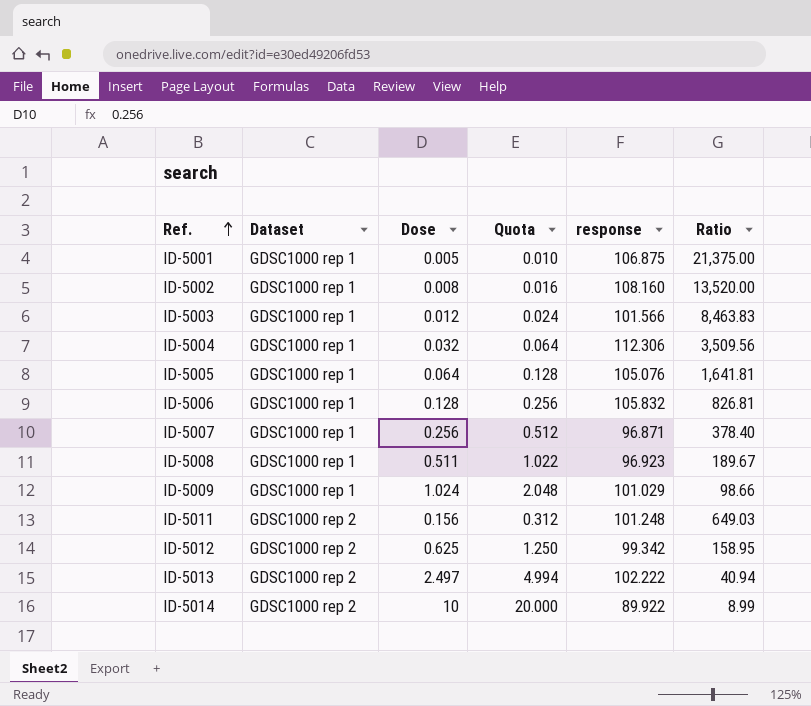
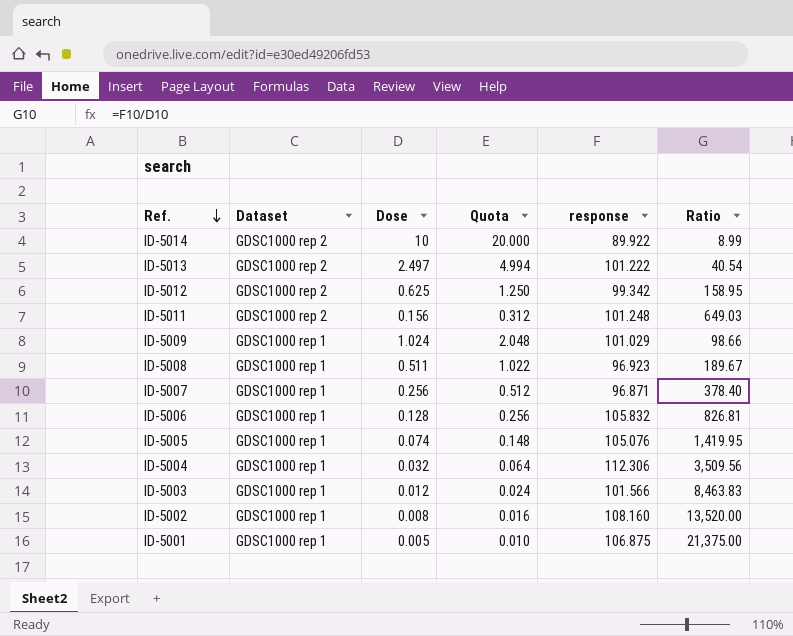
row order: Ref. ascending -> Ref. descending
ID-5013 | response: 102.222 -> 101.222
ID-5013 | Ratio: 40.94 -> 40.54
ID-5005 | Dose: 0.064 -> 0.074
ID-5005 | Quota: 0.128 -> 0.148
ID-5005 | Ratio: 1,641.81 -> 1,419.95

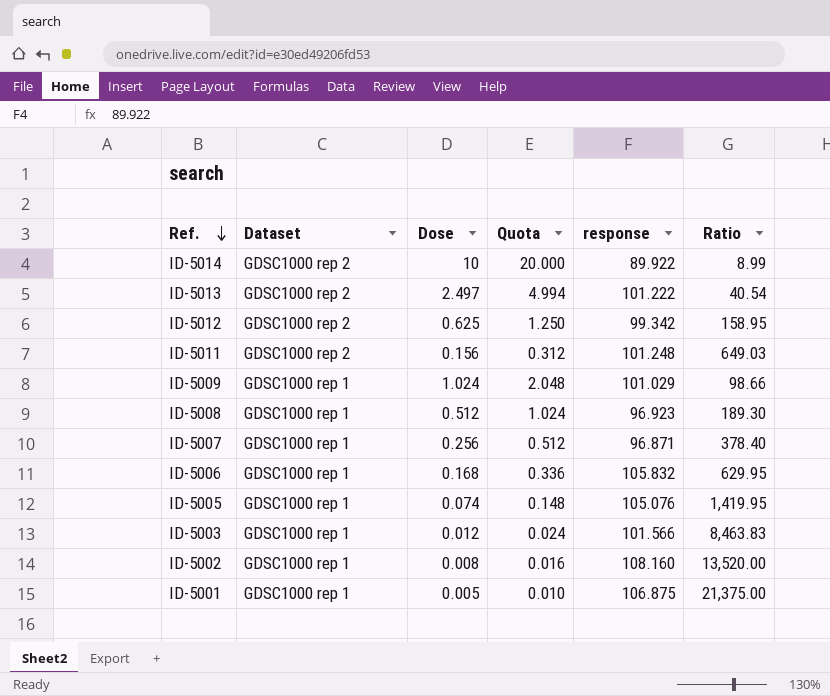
row ID-5004: GDSC1000 rep 1 | 0.032 | 0.064 | 112.306 | 3,509.56 -> none
ID-5008 | Dose: 0.511 -> 0.512
ID-5008 | Quota: 1.022 -> 1.024
ID-5008 | Ratio: 189.67 -> 189.30
ID-5006 | Dose: 0.128 -> 0.168
ID-5006 | Quota: 0.256 -> 0.336
ID-5006 | Ratio: 826.81 -> 629.95

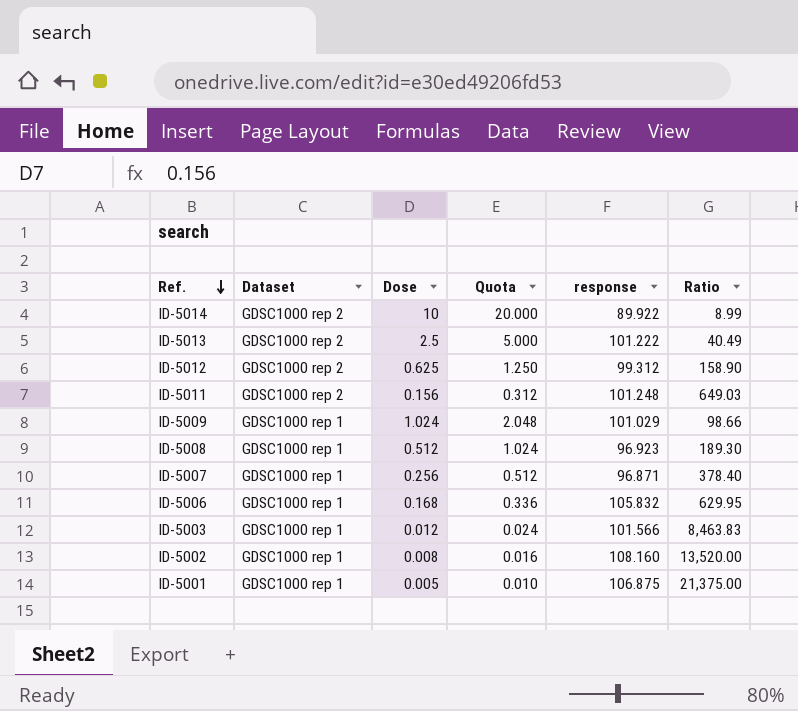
row ID-5005: GDSC1000 rep 1 | 0.074 | 0.148 | 105.076 | 1,419.95 -> none
ID-5013 | Dose: 2.497 -> 2.5
ID-5013 | Quota: 4.994 -> 5.000
ID-5013 | Ratio: 40.54 -> 40.49
ID-5012 | response: 99.342 -> 99.312
ID-5012 | Ratio: 158.95 -> 158.90

